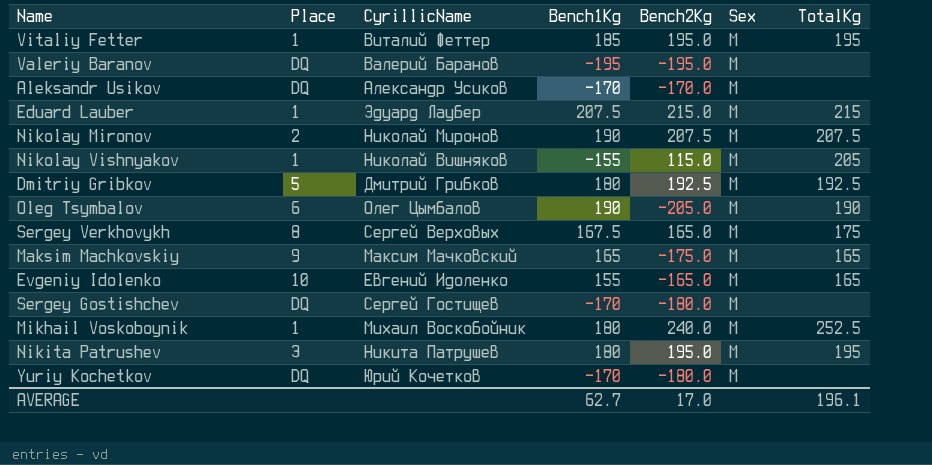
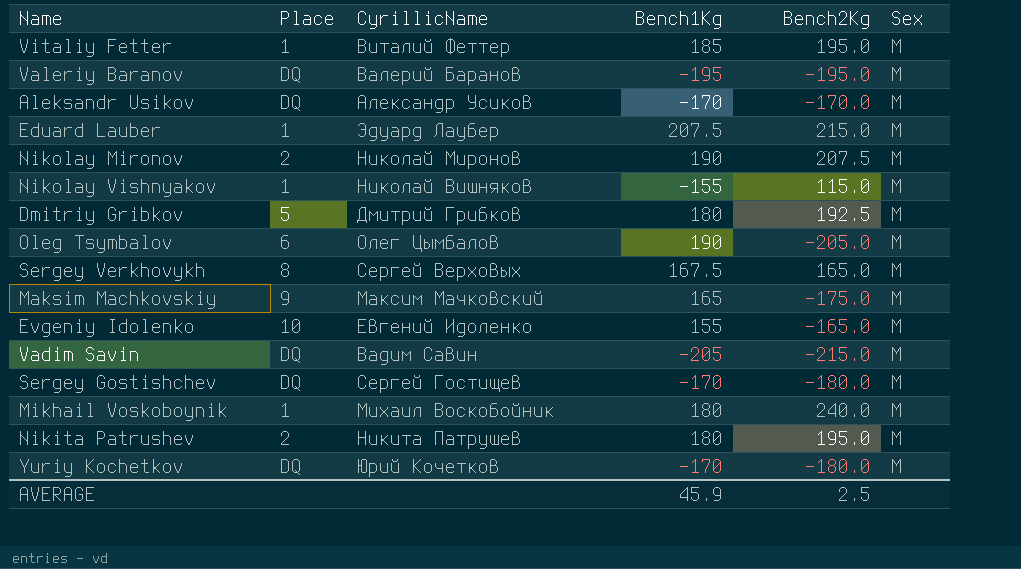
column TotalKg | position: 7 -> none
row Vadim Savin: none -> DQ | Вадим Савин | -205 | -215.0 | M
Nikita Patrushev | Place: 3 -> 2
AVERAGE | Bench1Kg: 62.7 -> 45.9
AVERAGE | Bench2Kg: 17.0 -> 2.5

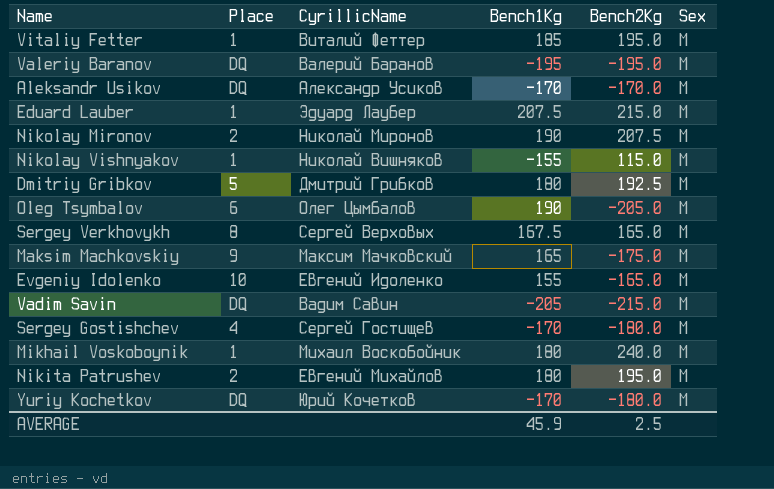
Sergey Gostishchev | Place: DQ -> 4
Nikita Patrushev | CyrillicName: Никита Патрушев -> Евгений Михайлов

